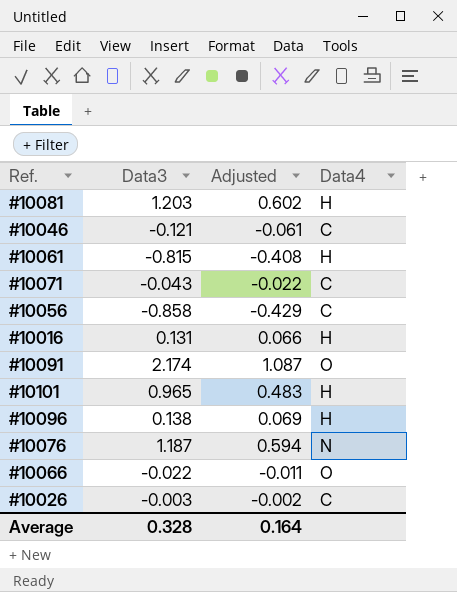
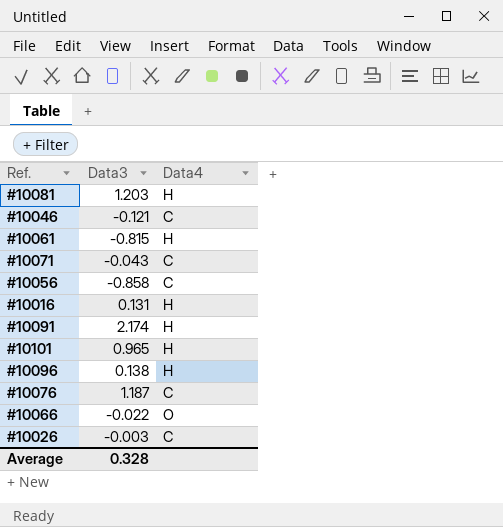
column Adjusted | formula: [Data3] * 0.5 -> none
#10091 | Data4: O -> H
#10076 | Data4: N -> C

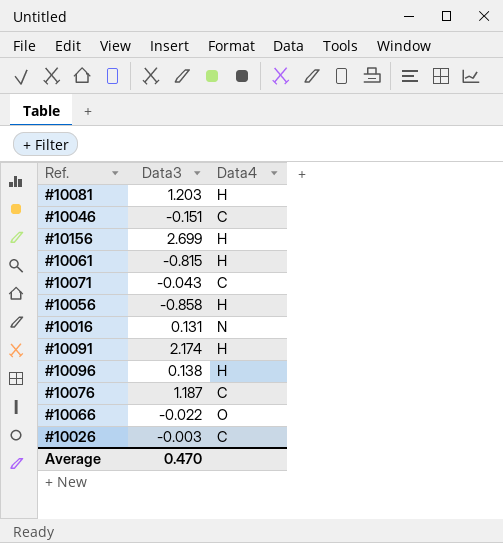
row #10101: 0.965 | H -> none
#10046 | Data3: -0.121 -> -0.151
row #10156: none -> 2.699 | H
#10056 | Data4: C -> H
#10016 | Data4: H -> N
Average | Data3: 0.328 -> 0.470

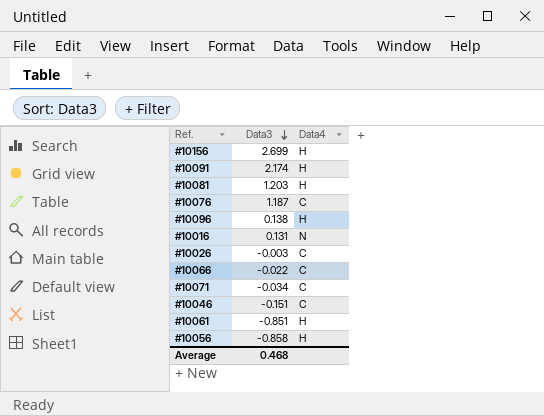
row order: none -> Data3 descending
#10066 | Data4: O -> C
#10071 | Data3: -0.043 -> -0.034
#10061 | Data3: -0.815 -> -0.851
Average | Data3: 0.470 -> 0.468

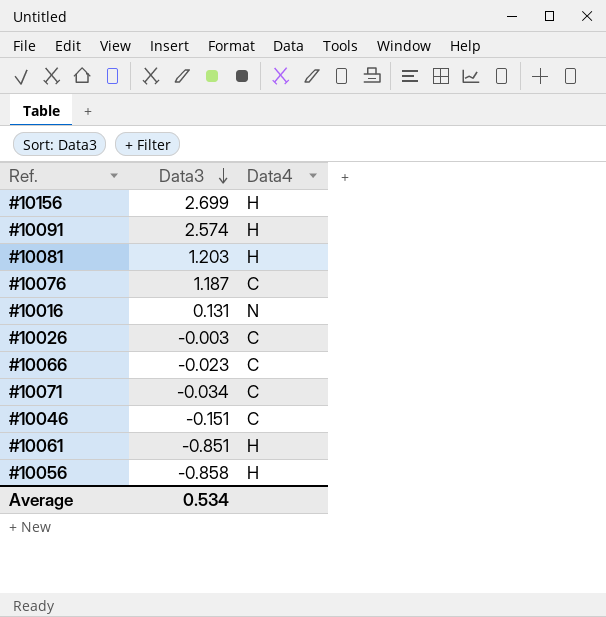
row #10096: 0.138 | H -> none
#10091 | Data3: 2.174 -> 2.574
#10066 | Data3: -0.022 -> -0.023
Average | Data3: 0.468 -> 0.534

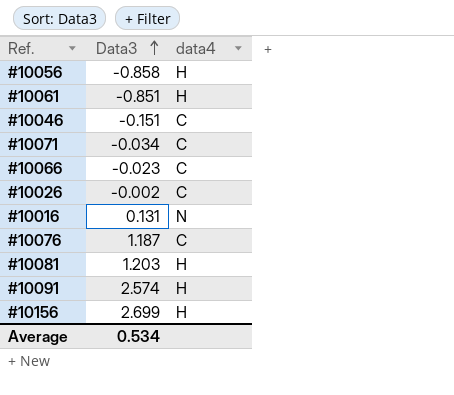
row order: Data3 descending -> Data3 ascending
column name: Data4 -> data4
#10026 | Data3: -0.003 -> -0.002

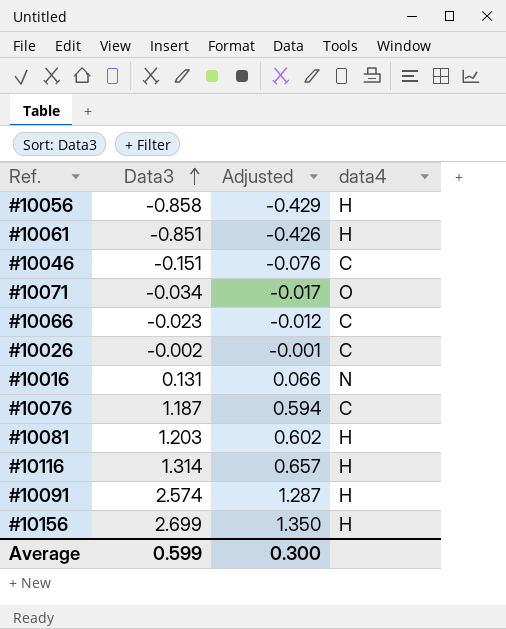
column Adjusted | formula: none -> [Data3] * 0.5
#10071 | data4: C -> O
row #10116: none -> 1.314 | 0.657 | H
Average | Data3: 0.534 -> 0.599

